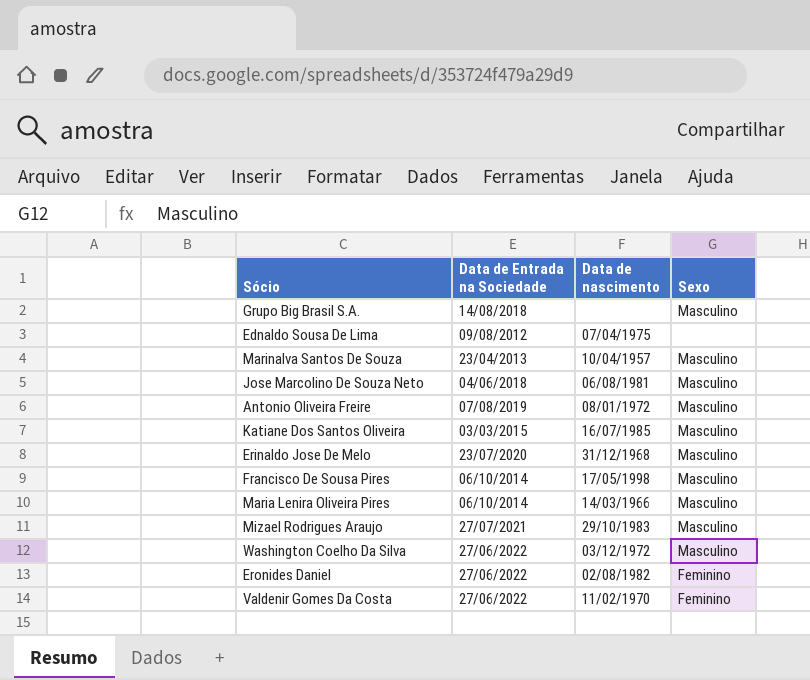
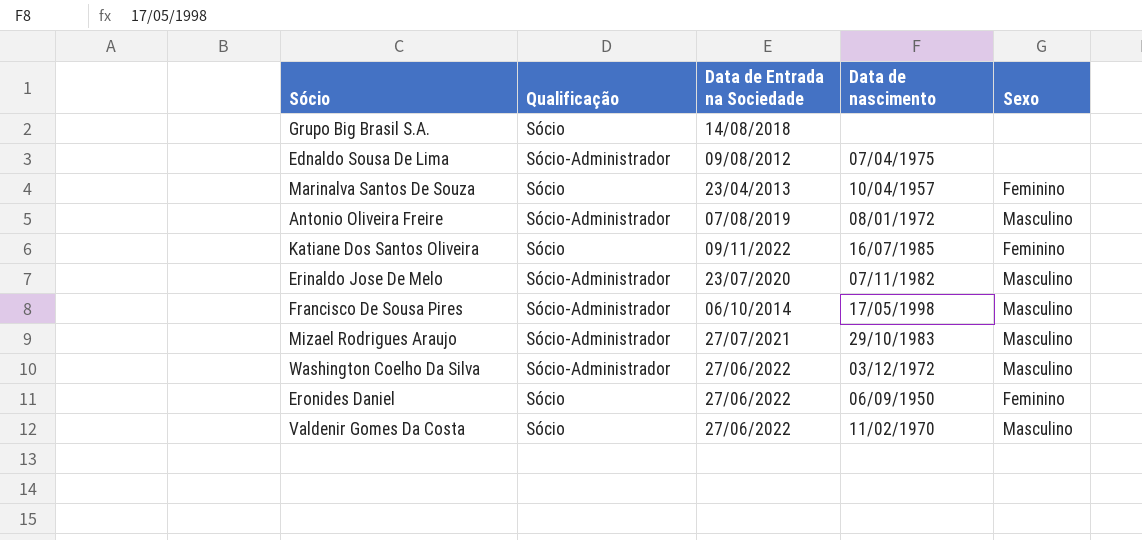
column Qualificação | position: none -> 2
row Jose Marcolino De Souza Neto: 04/06/2018 | 06/08/1981 | Masculino -> none
row Maria Lenira Oliveira Pires: 06/10/2014 | 14/03/1966 | Masculino -> none
Grupo Big Brasil S.A. | Sexo: Masculino -> none
Marinalva Santos De Souza | Sexo: Masculino -> Feminino
Katiane Dos Santos Oliveira | Data de Entrada na Sociedade: 03/03/2015 -> 09/11/2022
Katiane Dos Santos Oliveira | Sexo: Masculino -> Feminino
Erinaldo Jose De Melo | Data de nascimento: 31/12/1968 -> 07/11/1982
Eronides Daniel | Data de nascimento: 02/08/1982 -> 06/09/1950
Valdenir Gomes Da Costa | Sexo: Feminino -> Masculino

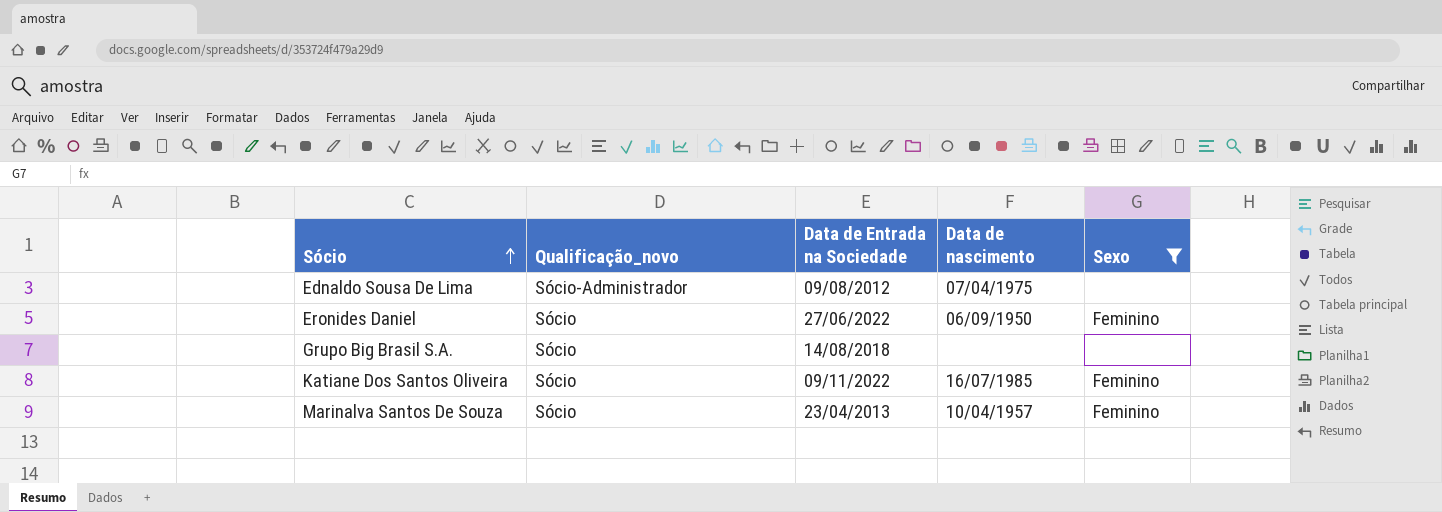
filter: none -> Sexo != Masculino
row order: none -> Sócio ascending
column name: Qualificação -> Qualificação_novo

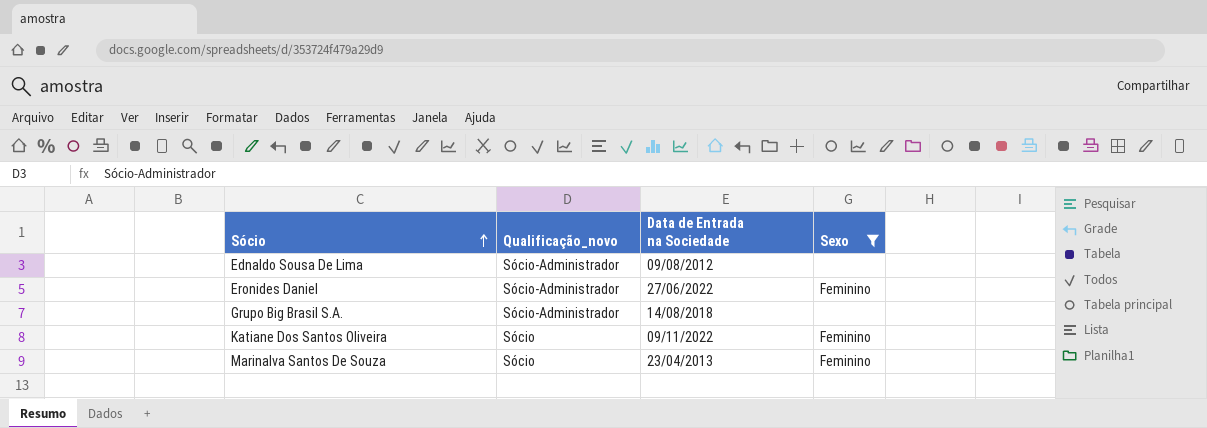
column Data de nascimento | position: 4 -> none
Eronides Daniel | Qualificação_novo: Sócio -> Sócio-Administrador
Grupo Big Brasil S.A. | Qualificação_novo: Sócio -> Sócio-Administrador

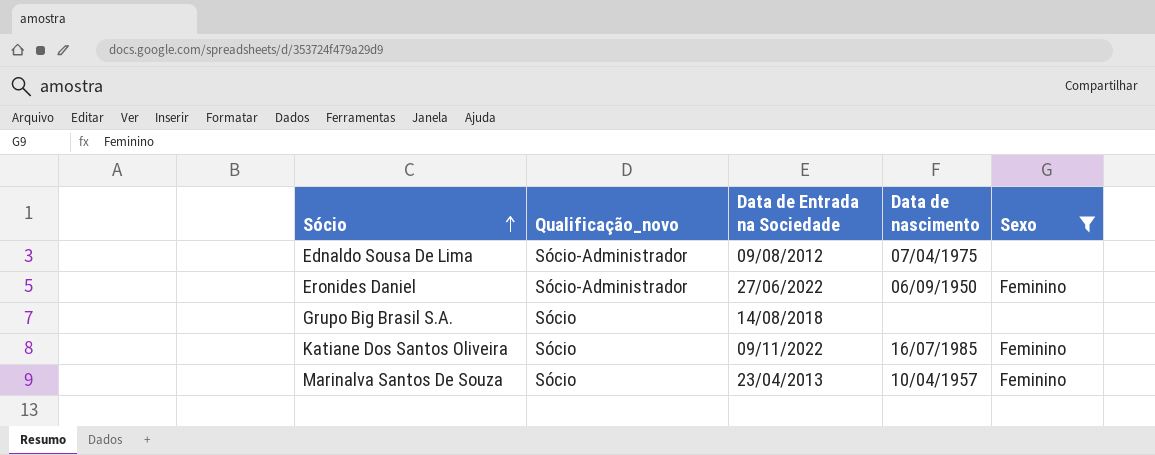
column Data de nascimento | position: none -> 4
Grupo Big Brasil S.A. | Qualificação_novo: Sócio-Administrador -> Sócio

